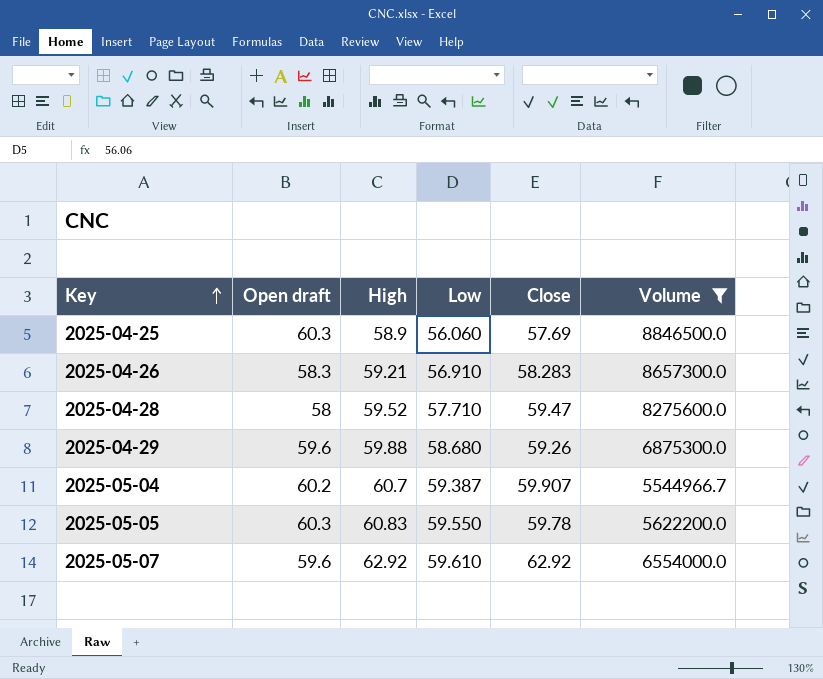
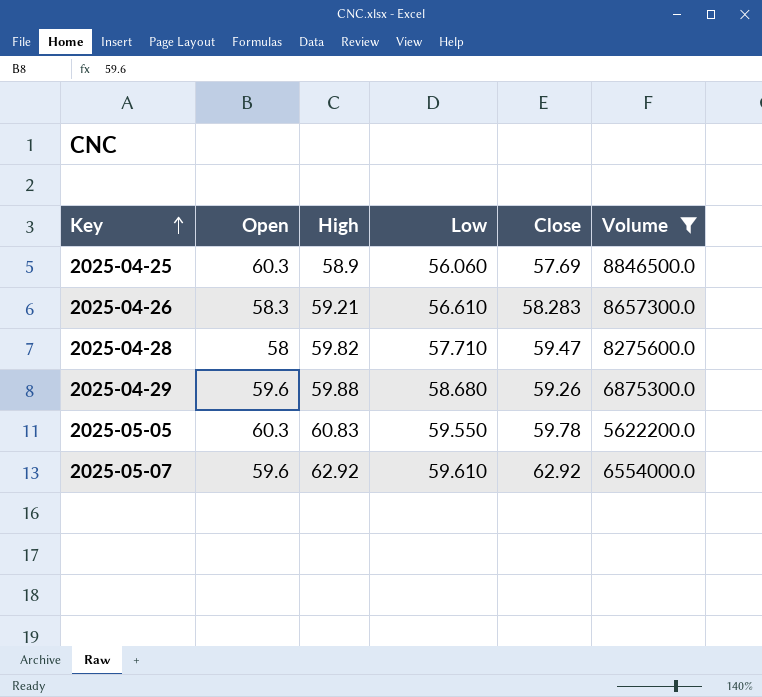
column name: Open draft -> Open
row 2025-05-04: 60.2 | 60.7 | 59.387 | 59.907 | 5544966.7 -> none
2025-04-26 | Low: 56.910 -> 56.610
2025-04-28 | High: 59.52 -> 59.82

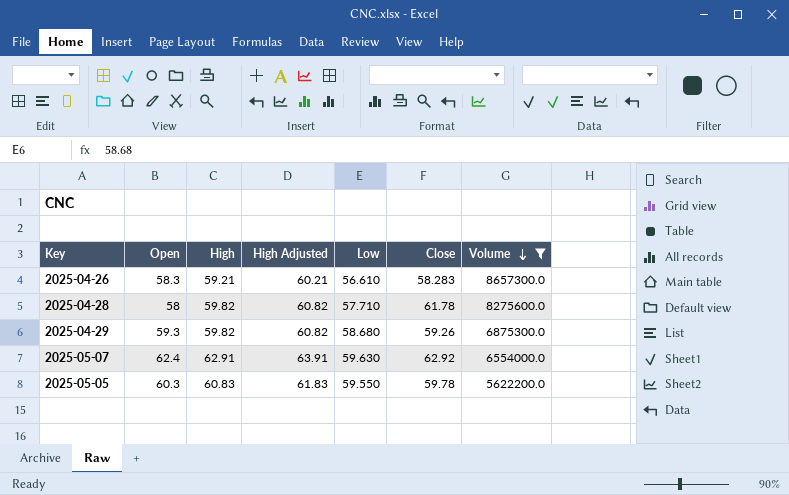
row order: Key ascending -> Volume descending
column High Adjusted | formula: none -> [High] + 1
row 2025-04-25: 60.3 | 58.9 | 56.060 | 57.69 | 8846500.0 -> none
2025-04-28 | Close: 59.47 -> 61.78
2025-04-29 | Open: 59.6 -> 59.3
2025-04-29 | High: 59.88 -> 59.82
2025-05-07 | Open: 59.6 -> 62.4
2025-05-07 | High: 62.92 -> 62.91
2025-05-07 | Low: 59.610 -> 59.630

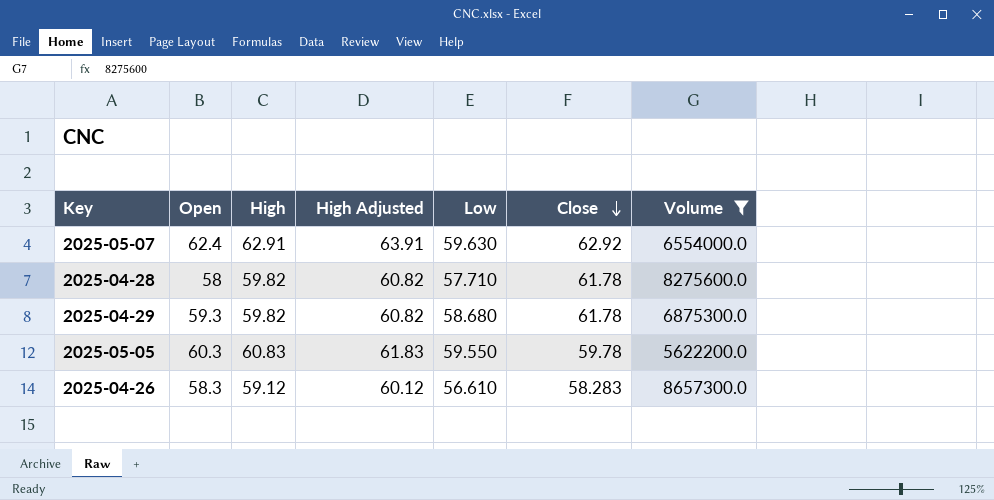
row order: Volume descending -> Close descending
2025-04-29 | Close: 59.26 -> 61.78
2025-04-26 | High: 59.21 -> 59.12
2025-04-26 | High Adjusted: 60.21 -> 60.12

